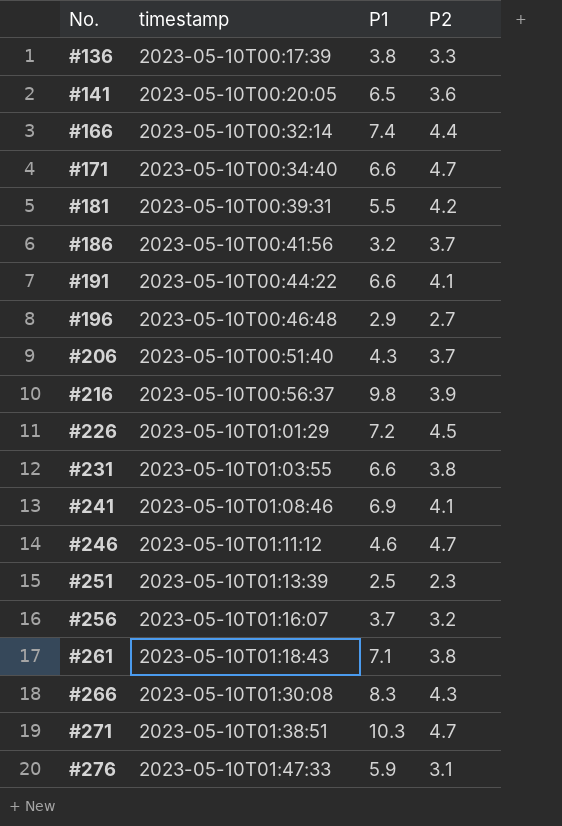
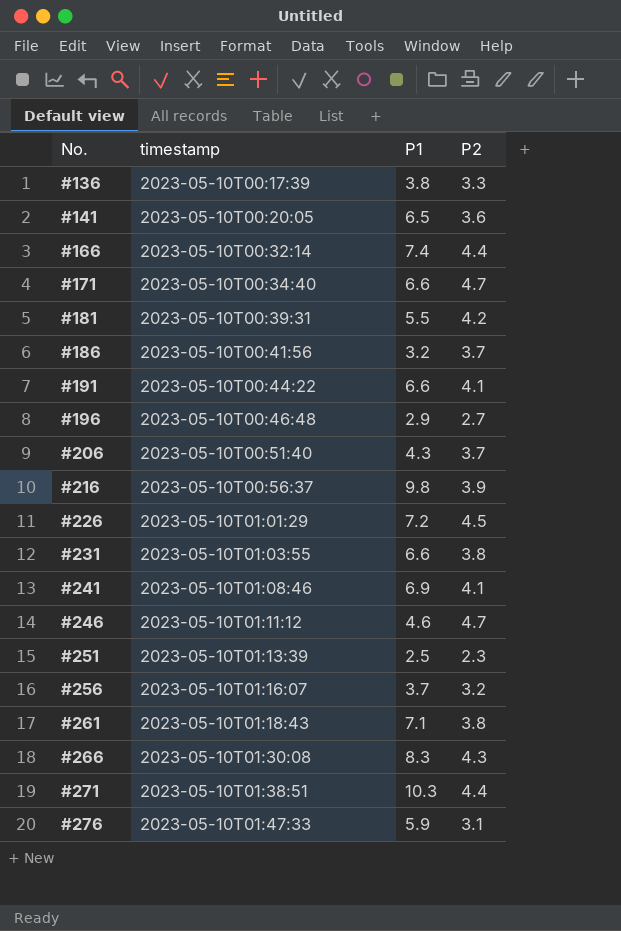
#271 | P2: 4.7 -> 4.4

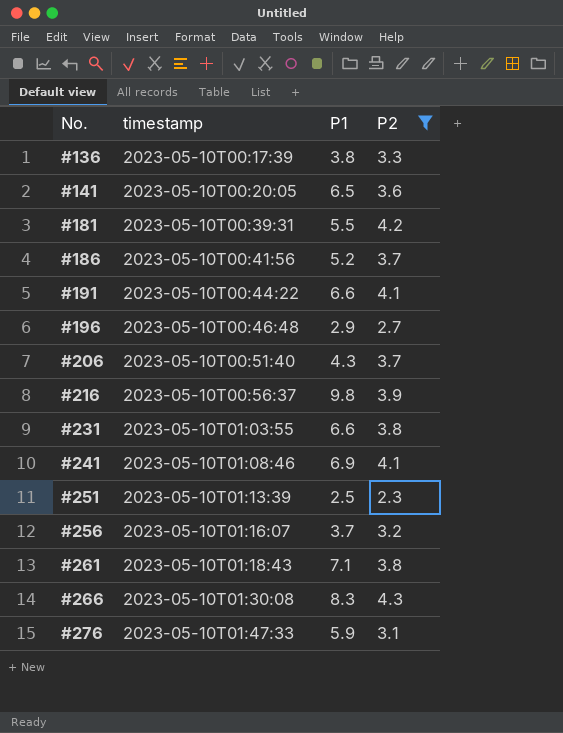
filter: none -> P2 <= 4.3
#186 | P1: 3.2 -> 5.2

